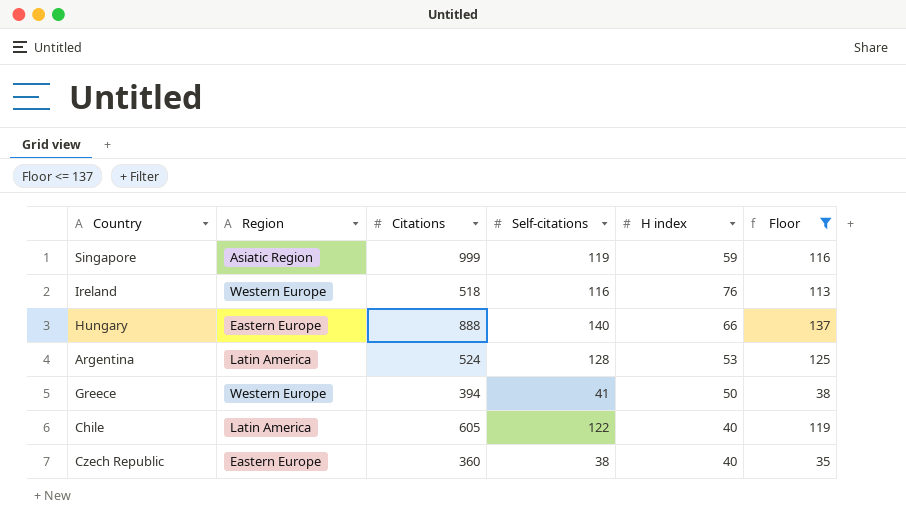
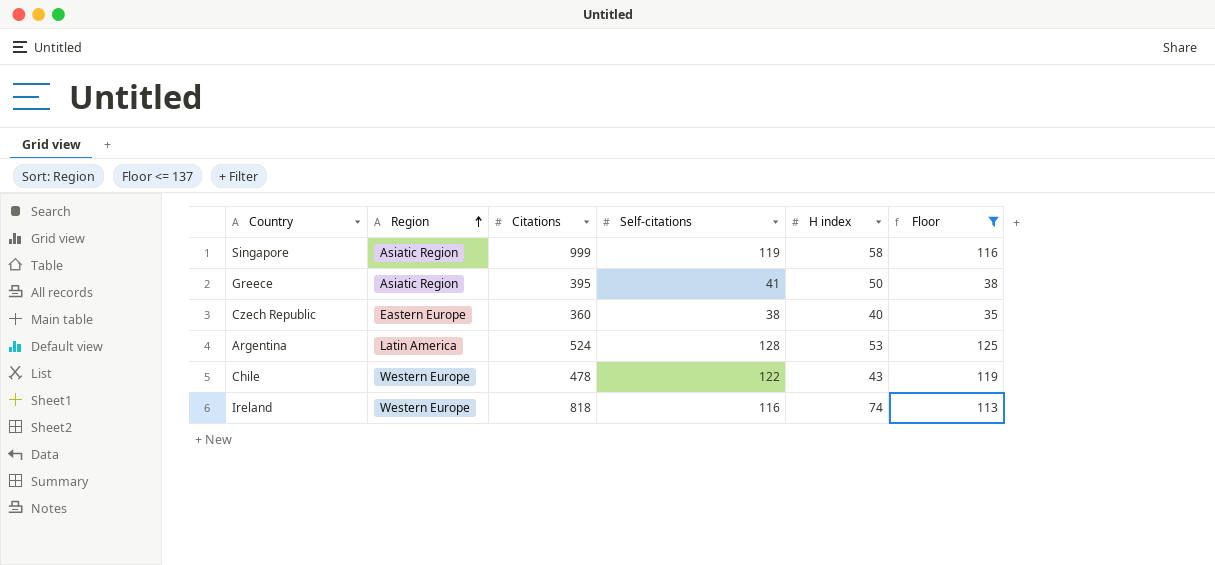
row order: none -> Region ascending
row Hungary: Eastern Europe | 888 | 140 | 66 | 137 -> none
Singapore | H index: 59 -> 58
Greece | Region: Western Europe -> Asiatic Region
Greece | Citations: 394 -> 395
Chile | Region: Latin America -> Western Europe
Chile | Citations: 605 -> 478
Chile | H index: 40 -> 43
Ireland | Citations: 518 -> 818
Ireland | H index: 76 -> 74

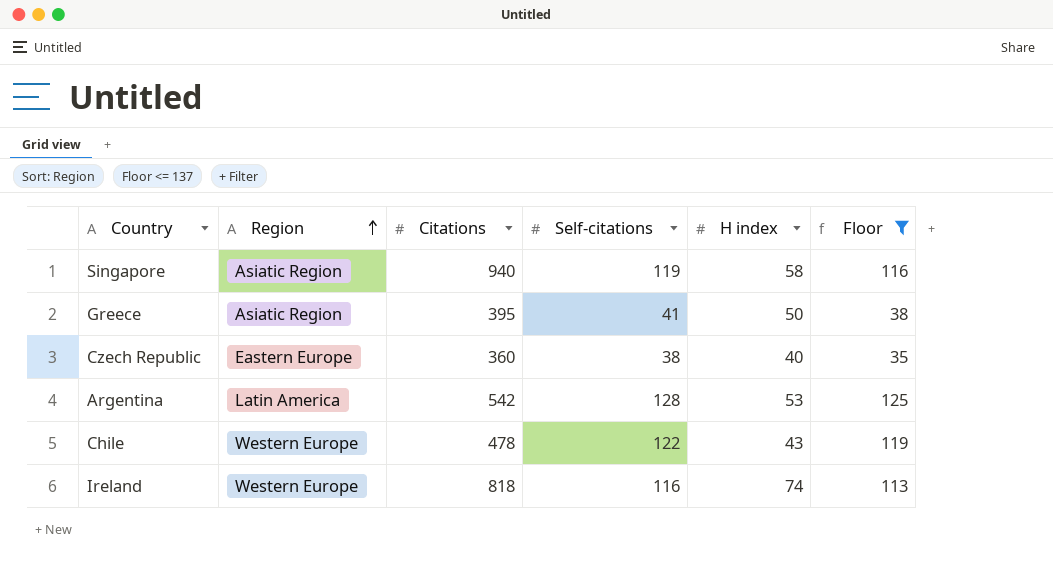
Singapore | Citations: 999 -> 940
Argentina | Citations: 524 -> 542

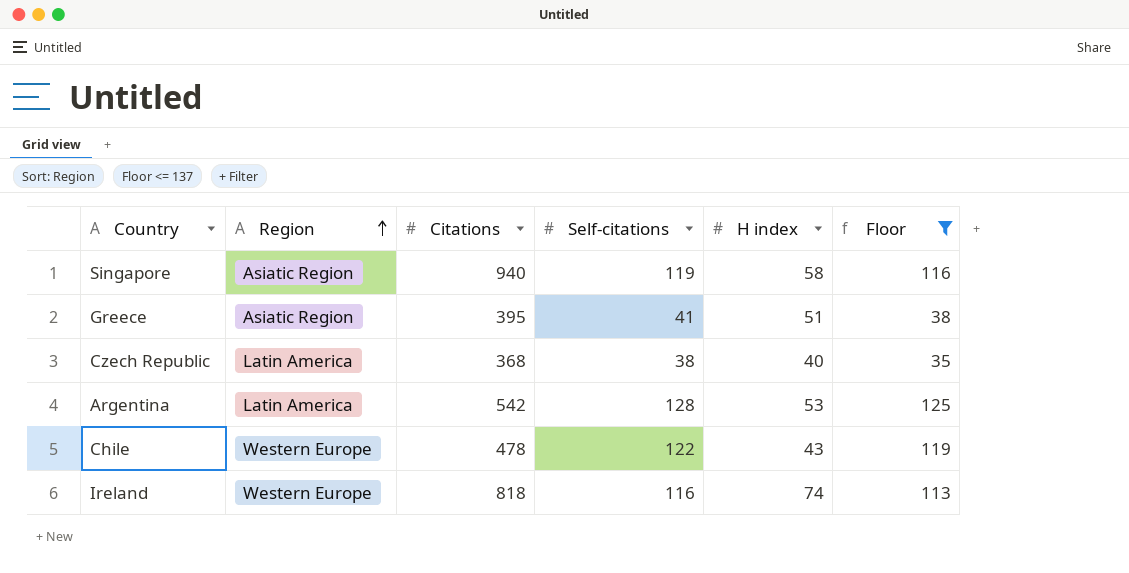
Greece | H index: 50 -> 51
Czech Republic | Region: Eastern Europe -> Latin America
Czech Republic | Citations: 360 -> 368

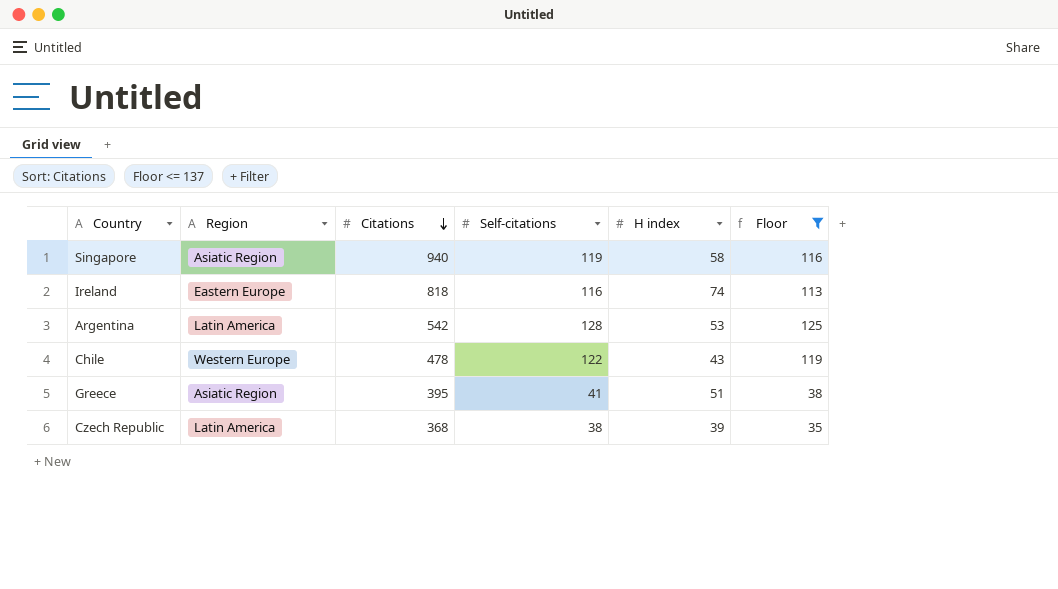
row order: Region ascending -> Citations descending
Ireland | Region: Western Europe -> Eastern Europe
Czech Republic | H index: 40 -> 39

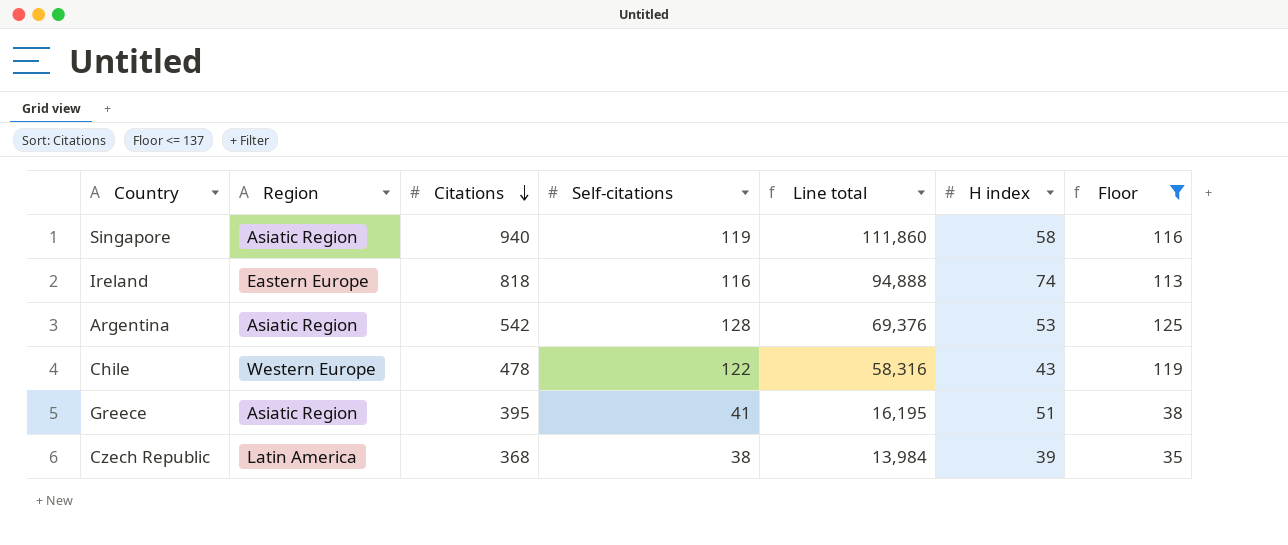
column Line total | formula: none -> [Citations] * [Self-citations]
Argentina | Region: Latin America -> Asiatic Region

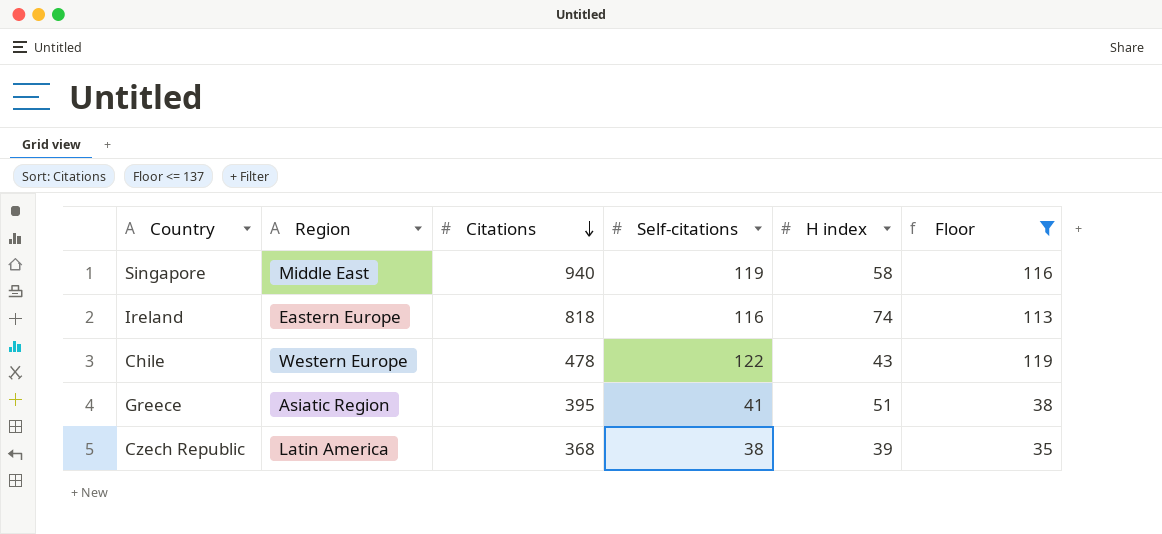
column Line total | formula: [Citations] * [Self-citations] -> none
row Argentina: Asiatic Region | 542 | 128 | 69,376 | 53 | 125 -> none
Singapore | Region: Asiatic Region -> Middle East

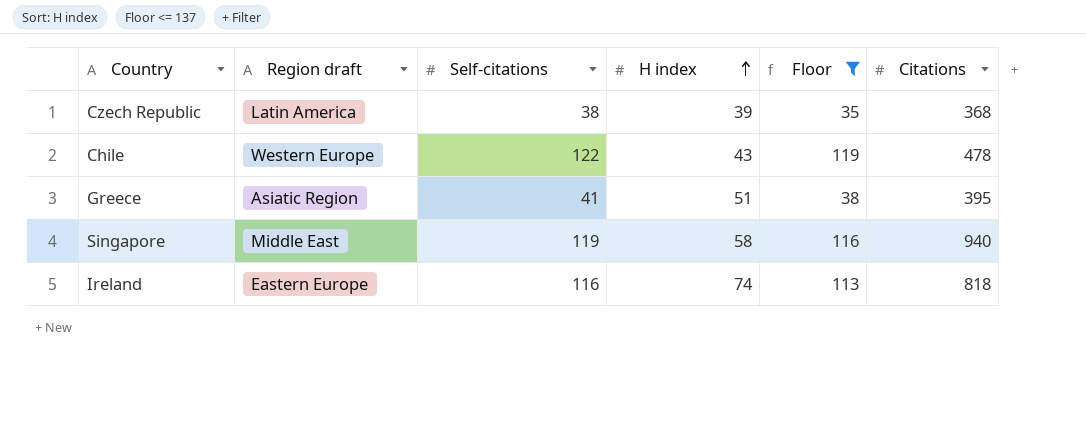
row order: Citations descending -> H index ascending
column name: Region -> Region draft
column Citations | position: 3 -> 6

